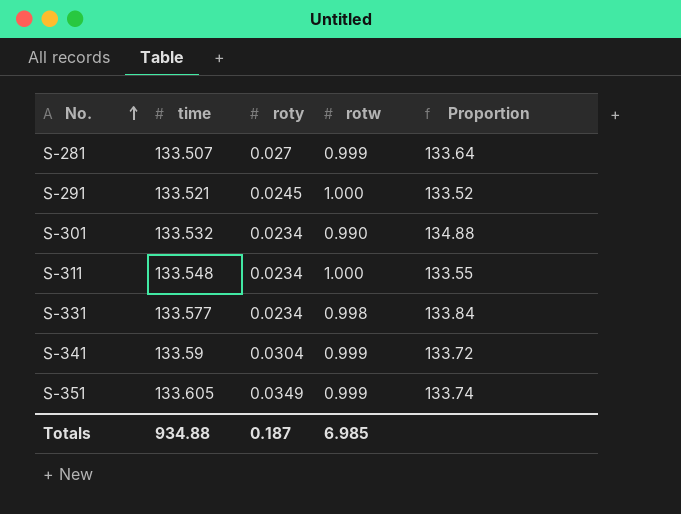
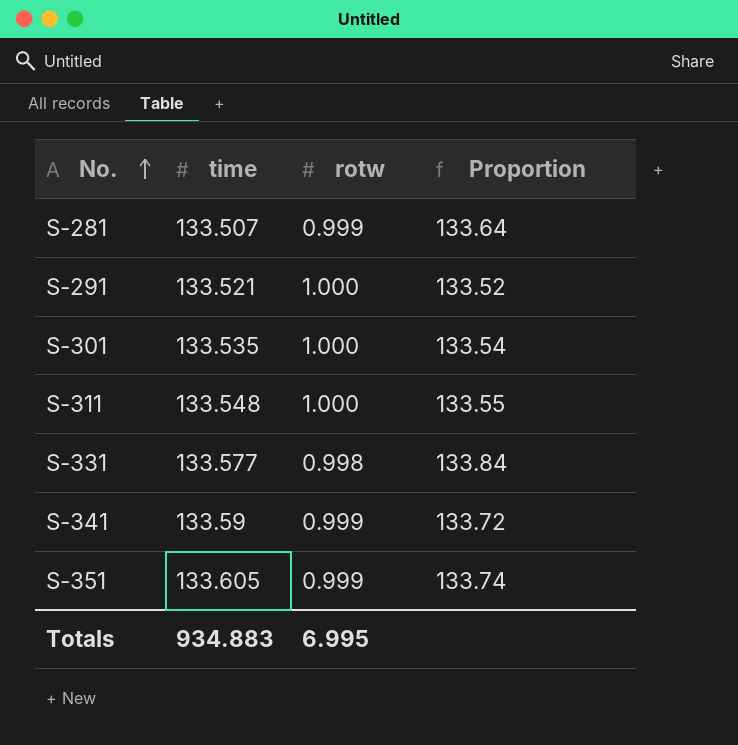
column roty | position: 3 -> none
S-301 | time: 133.532 -> 133.535
S-301 | rotw: 0.990 -> 1.000
S-301 | Proportion: 134.88 -> 133.54
Totals | time: 934.88 -> 934.883
Totals | rotw: 6.985 -> 6.995

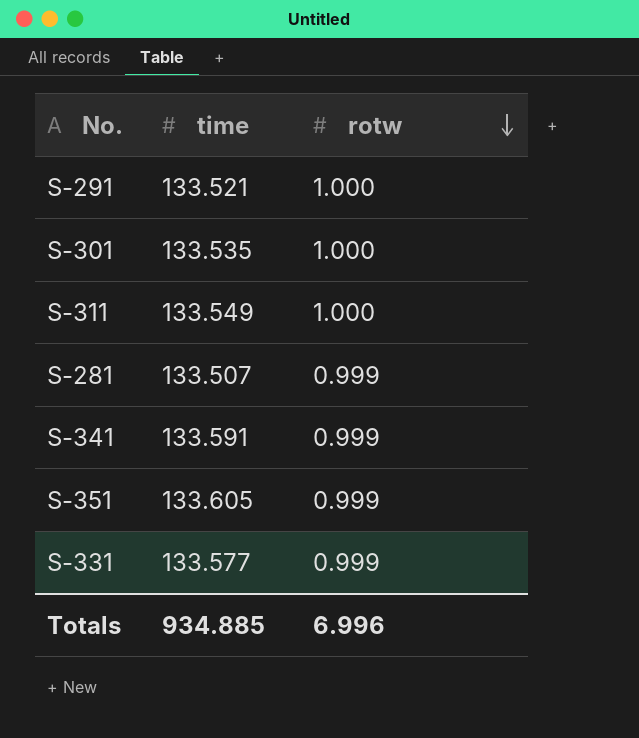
row order: No. ascending -> rotw descending
column Proportion | formula: [time] / [rotw] -> none
S-311 | time: 133.548 -> 133.549
S-341 | time: 133.59 -> 133.591
S-331 | rotw: 0.998 -> 0.999
Totals | time: 934.883 -> 934.885
Totals | rotw: 6.995 -> 6.996

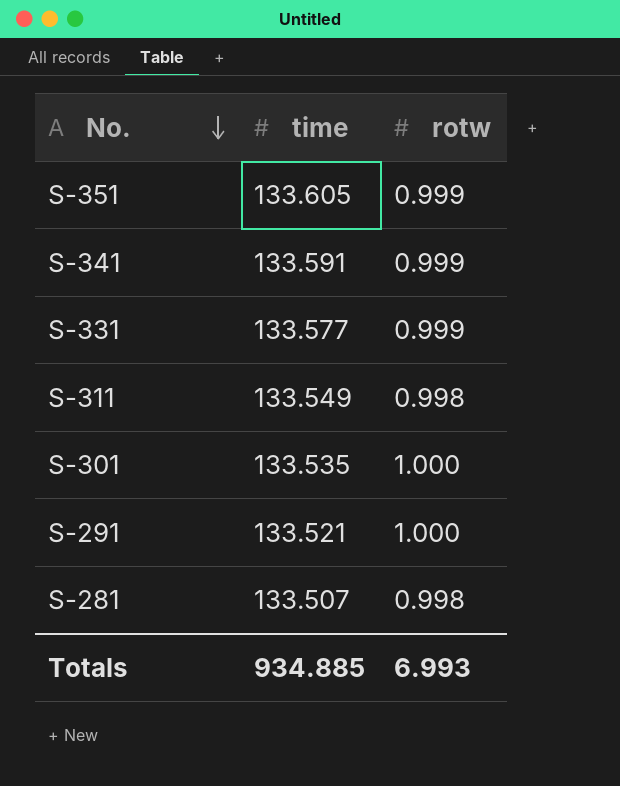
row order: rotw descending -> No. descending
S-311 | rotw: 1.000 -> 0.998
S-281 | rotw: 0.999 -> 0.998
Totals | rotw: 6.996 -> 6.993

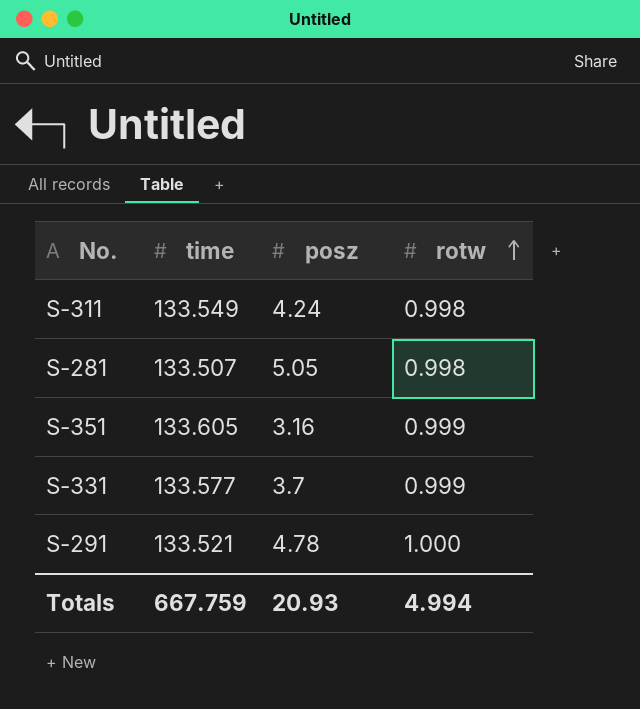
row order: No. descending -> rotw ascending
column posz | position: none -> 3
row S-341: 133.591 | 0.999 -> none
row S-301: 133.535 | 1.000 -> none
Totals | time: 934.885 -> 667.759
Totals | rotw: 6.993 -> 4.994

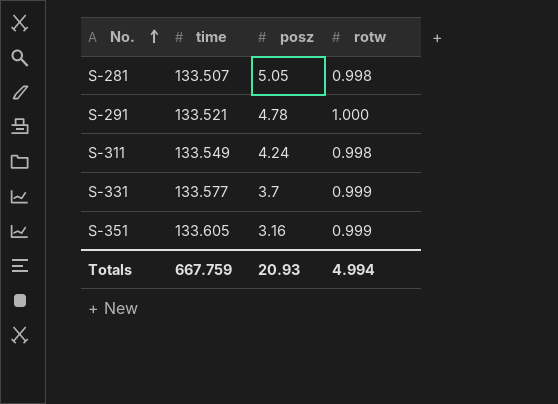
row order: rotw ascending -> No. ascending

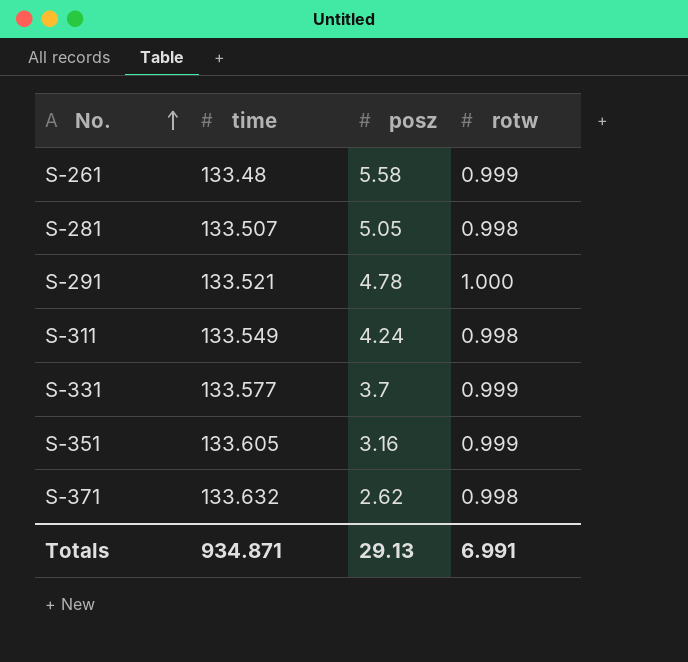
row S-261: none -> 133.48 | 5.58 | 0.999
row S-371: none -> 133.632 | 2.62 | 0.998
Totals | time: 667.759 -> 934.871
Totals | posz: 20.93 -> 29.13
Totals | rotw: 4.994 -> 6.991

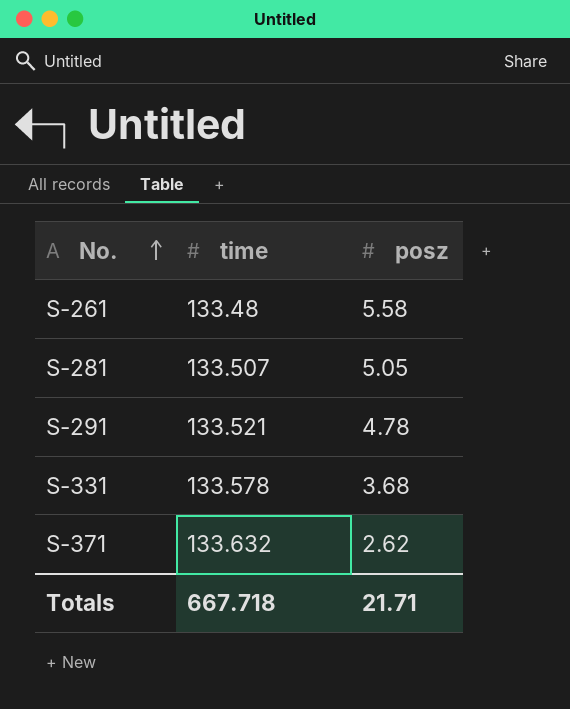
column rotw | position: 4 -> none
row S-311: 133.549 | 4.24 | 0.998 -> none
row S-351: 133.605 | 3.16 | 0.999 -> none
S-331 | time: 133.577 -> 133.578
S-331 | posz: 3.7 -> 3.68
Totals | time: 934.871 -> 667.718
Totals | posz: 29.13 -> 21.71

